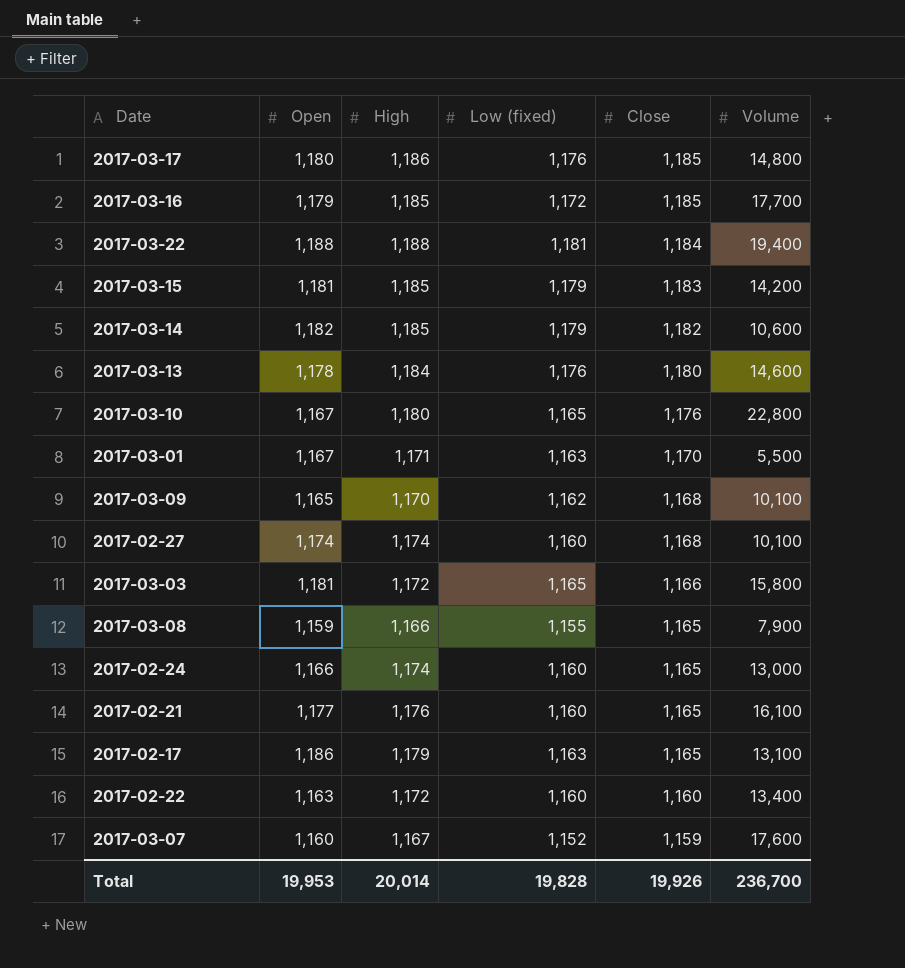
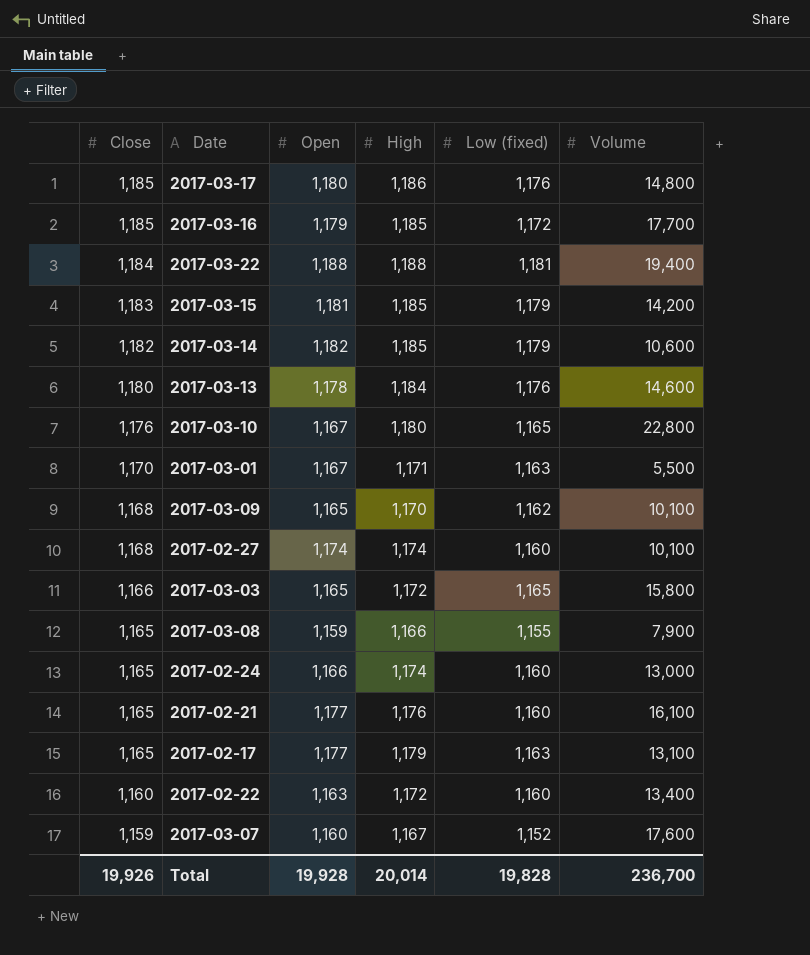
column Close | position: 5 -> 1
2017-03-03 | Open: 1,181 -> 1,165
2017-02-17 | Open: 1,186 -> 1,177
Total | Open: 19,953 -> 19,928

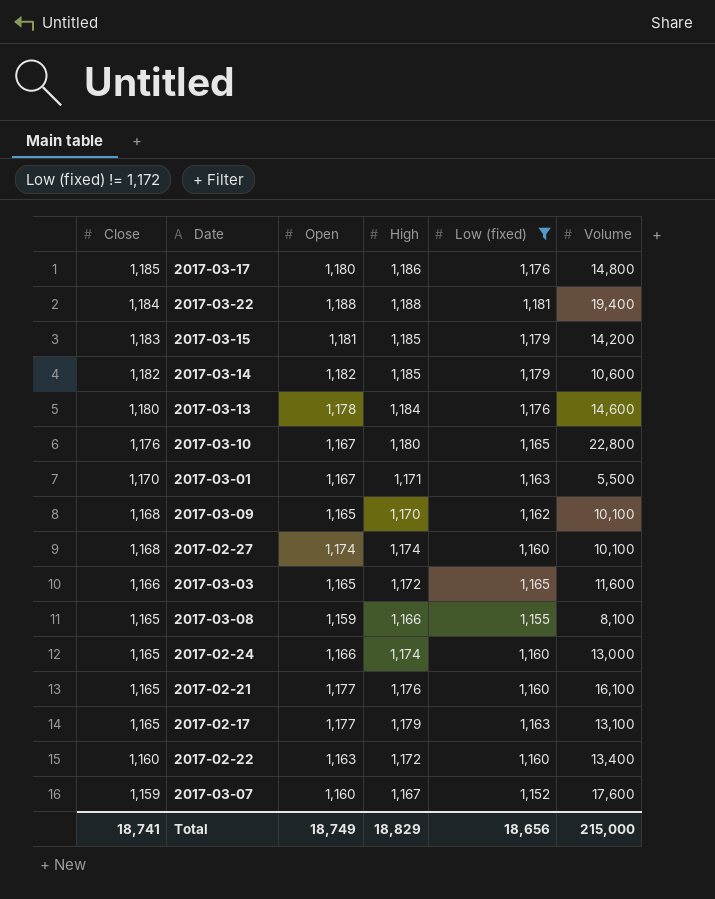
filter: none -> Low (fixed) != 1,172
2017-03-03 | Volume: 15,800 -> 11,600
2017-03-08 | Volume: 7,900 -> 8,100
Total | Close: 19,926 -> 18,741
Total | Open: 19,928 -> 18,749
Total | High: 20,014 -> 18,829
Total | Low (fixed): 19,828 -> 18,656
Total | Volume: 236,700 -> 215,000

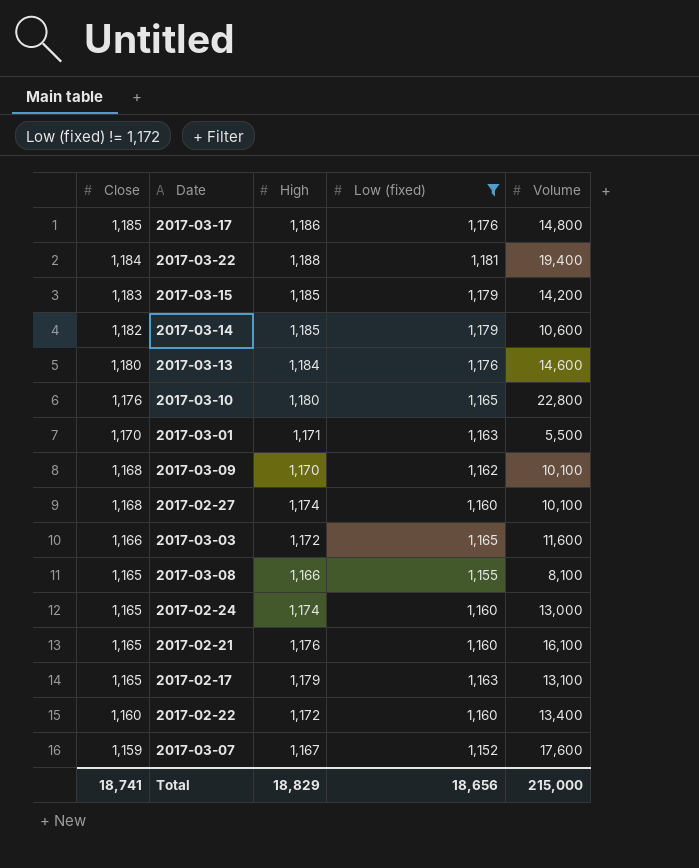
column Open | position: 3 -> none

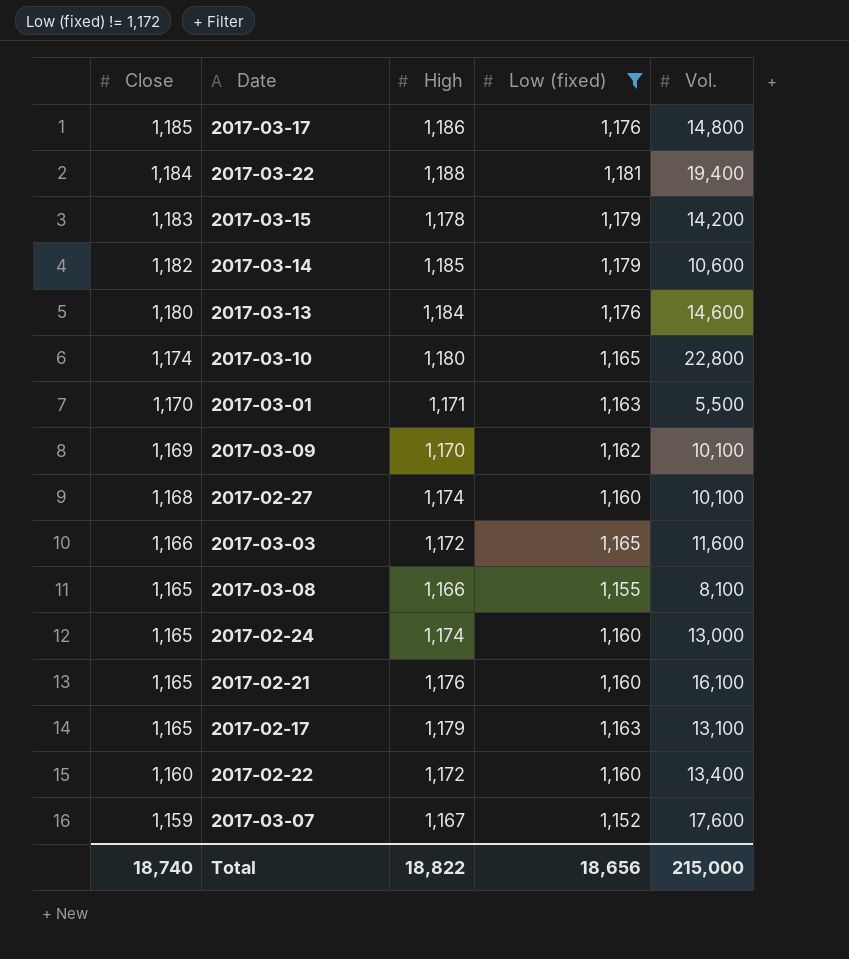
column name: Volume -> Vol.
2017-03-15 | High: 1,185 -> 1,178
2017-03-10 | Close: 1,176 -> 1,174
2017-03-09 | Close: 1,168 -> 1,169
Total | Close: 18,741 -> 18,740
Total | High: 18,829 -> 18,822

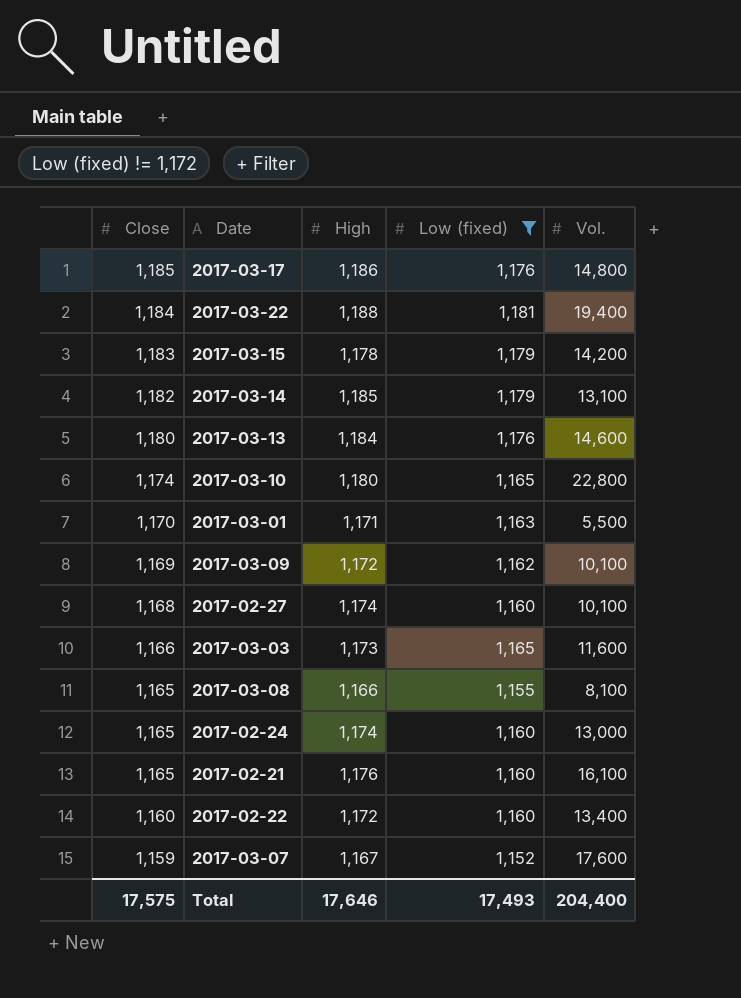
row 2017-02-17: 1,165 | 1,179 | 1,163 | 13,100 -> none
2017-03-14 | Vol.: 10,600 -> 13,100
2017-03-09 | High: 1,170 -> 1,172
2017-03-03 | High: 1,172 -> 1,173
Total | Close: 18,740 -> 17,575
Total | High: 18,822 -> 17,646
Total | Low (fixed): 18,656 -> 17,493
Total | Vol.: 215,000 -> 204,400

